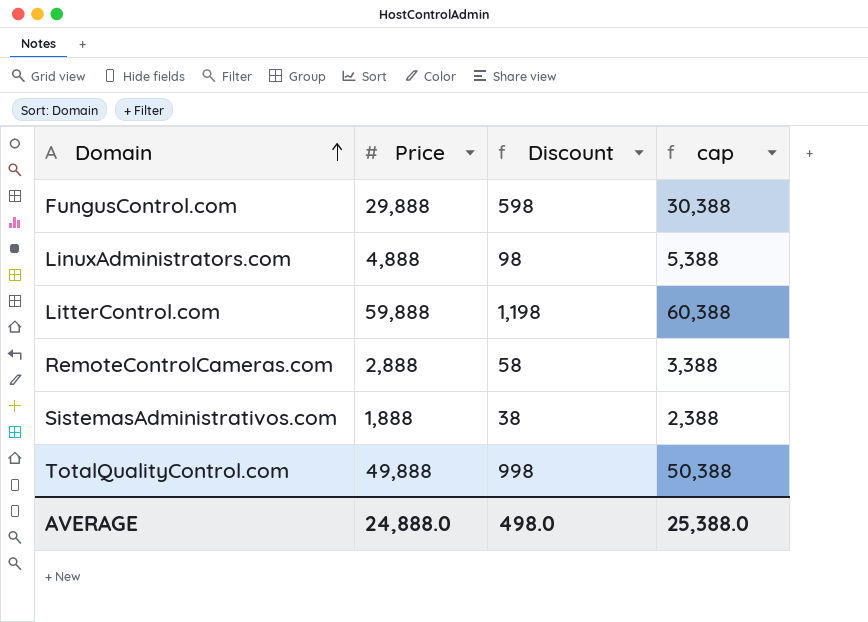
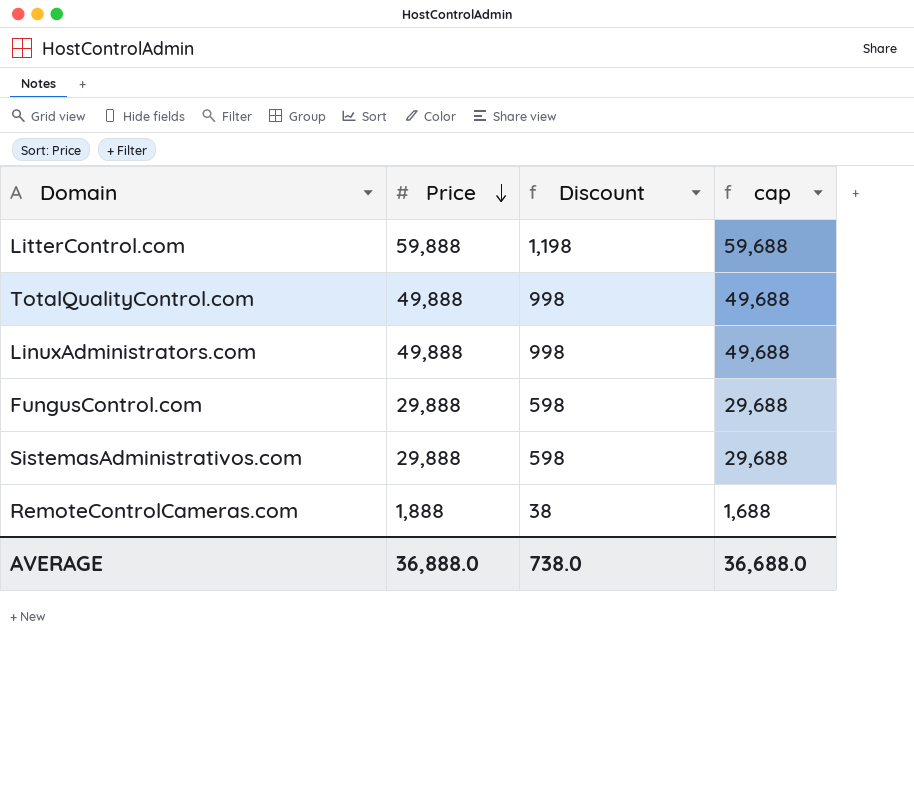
row order: Domain ascending -> Price descending
column cap | formula: [Price] + 500 -> [Price] - 200
LinuxAdministrators.com | Price: 4,888 -> 49,888
LinuxAdministrators.com | Discount: 98 -> 998
SistemasAdministrativos.com | Price: 1,888 -> 29,888
SistemasAdministrativos.com | Discount: 38 -> 598
RemoteControlCameras.com | Price: 2,888 -> 1,888
RemoteControlCameras.com | Discount: 58 -> 38
AVERAGE | Price: 24,888.0 -> 36,888.0
AVERAGE | Discount: 498.0 -> 738.0
AVERAGE | cap: 25,388.0 -> 36,688.0

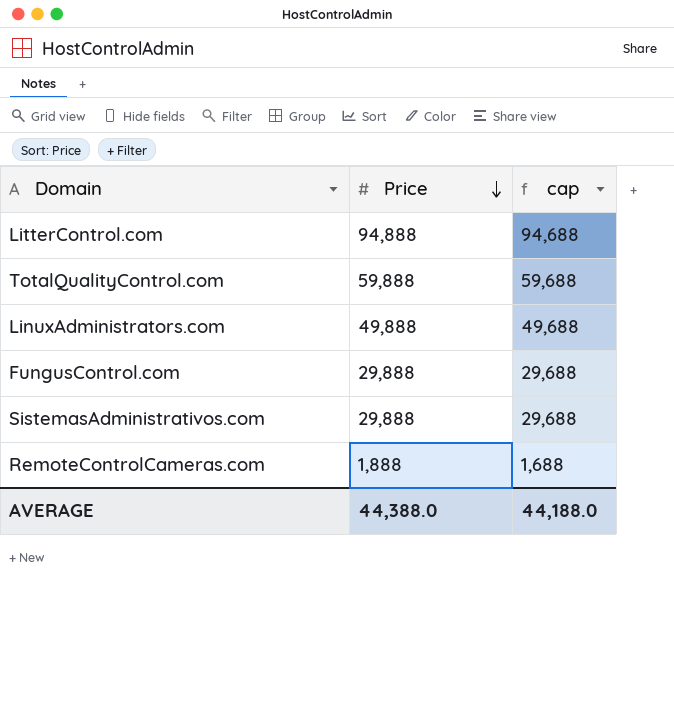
column Discount | formula: [Price] * 0.02 -> none
LitterControl.com | Price: 59,888 -> 94,888
LitterControl.com | cap: 59,688 -> 94,688
TotalQualityControl.com | Price: 49,888 -> 59,888
TotalQualityControl.com | cap: 49,688 -> 59,688
AVERAGE | Price: 36,888.0 -> 44,388.0
AVERAGE | cap: 36,688.0 -> 44,188.0

